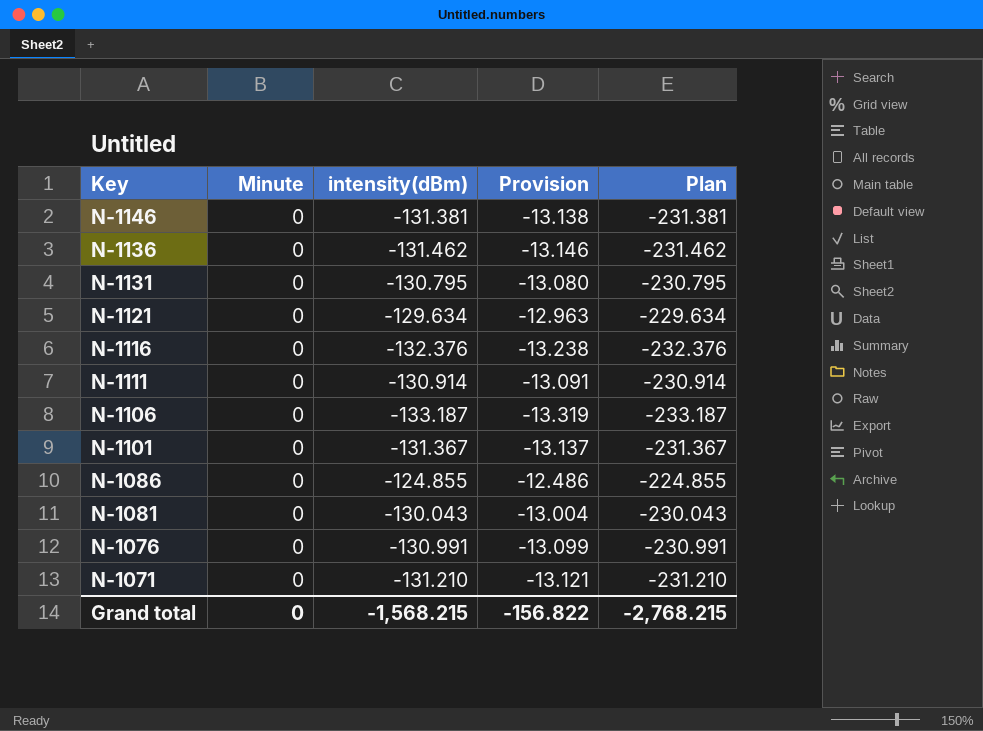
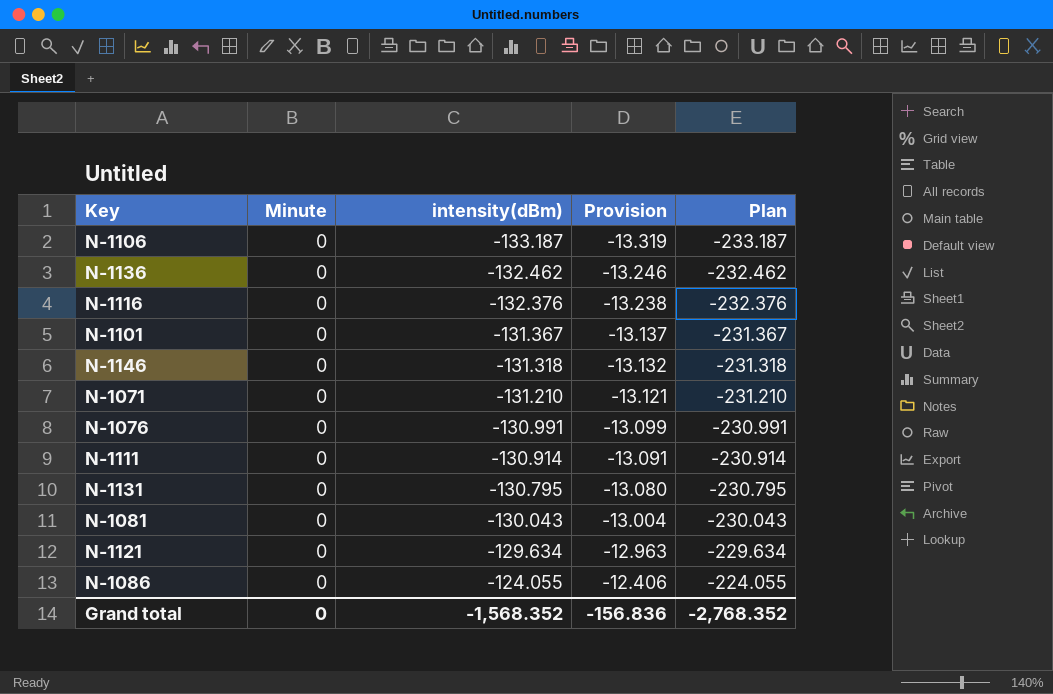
row order: Key descending -> intensity(dBm) ascending
N-1136 | intensity(dBm): -131.462 -> -132.462
N-1136 | Provision: -13.146 -> -13.246
N-1136 | Plan: -231.462 -> -232.462
N-1146 | intensity(dBm): -131.381 -> -131.318
N-1146 | Provision: -13.138 -> -13.132
N-1146 | Plan: -231.381 -> -231.318
N-1086 | intensity(dBm): -124.855 -> -124.055
N-1086 | Provision: -12.486 -> -12.406
N-1086 | Plan: -224.855 -> -224.055
Grand total | intensity(dBm): -1,568.215 -> -1,568.352
Grand total | Provision: -156.822 -> -156.836
Grand total | Plan: -2,768.215 -> -2,768.352

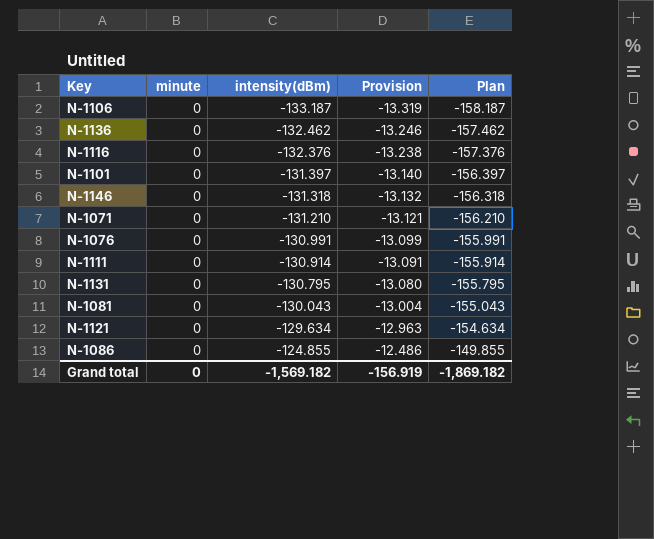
column name: Minute -> minute
column Plan | formula: [intensity(dBm)] - 100 -> [intensity(dBm)] - 25
N-1101 | intensity(dBm): -131.367 -> -131.397
N-1101 | Provision: -13.137 -> -13.140
N-1086 | intensity(dBm): -124.055 -> -124.855
N-1086 | Provision: -12.406 -> -12.486
Grand total | intensity(dBm): -1,568.352 -> -1,569.182
Grand total | Provision: -156.836 -> -156.919
Grand total | Plan: -2,768.352 -> -1,869.182

